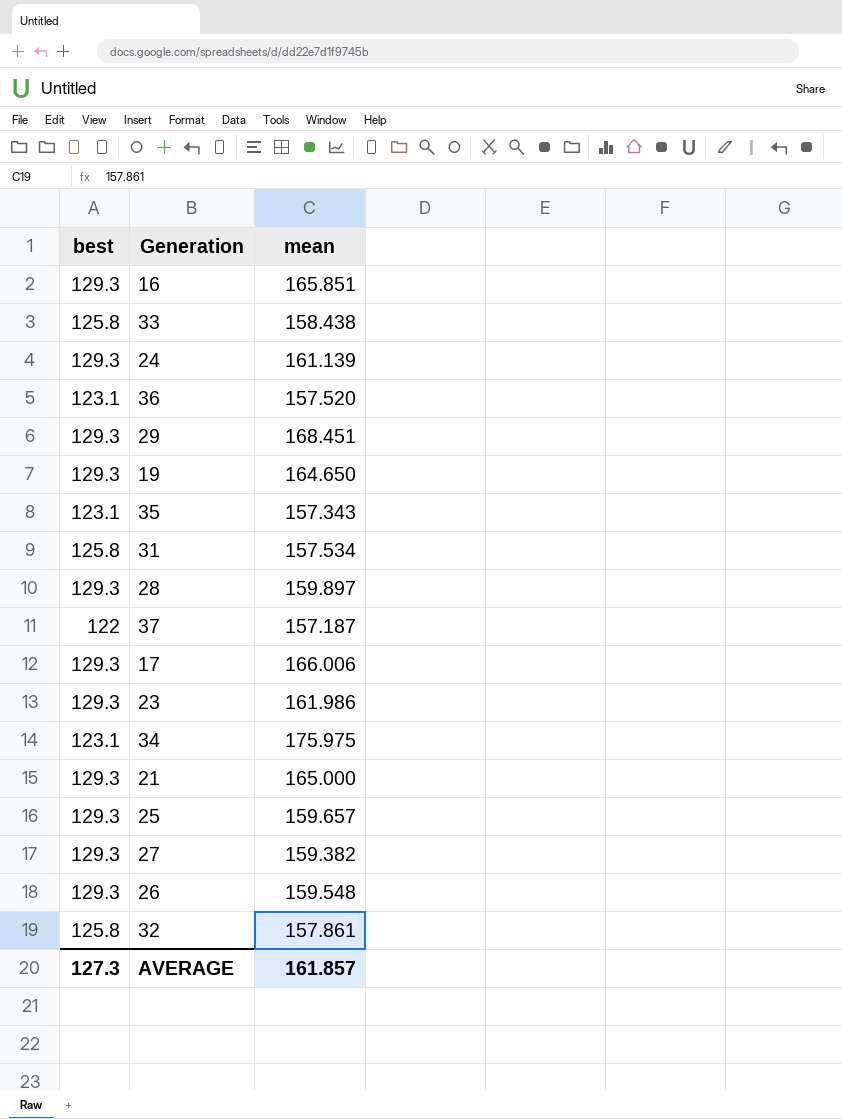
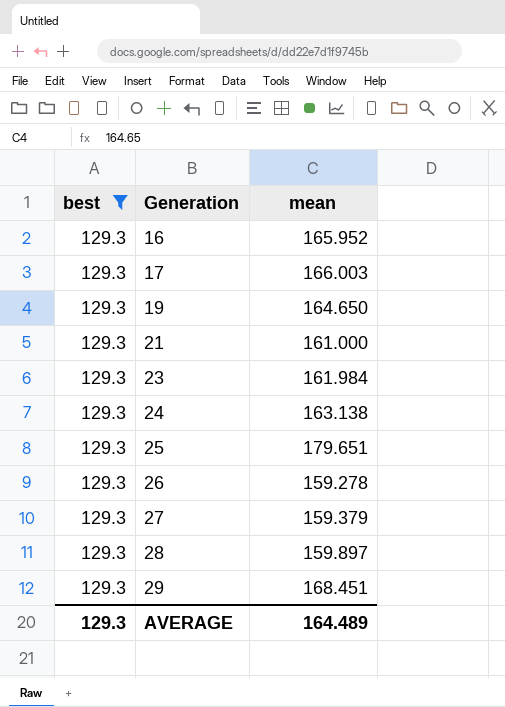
filter: none -> best = 129.3
row order: none -> Generation ascending
16 | mean: 165.851 -> 165.952
17 | mean: 166.006 -> 166.003
21 | mean: 165.000 -> 161.000
23 | mean: 161.986 -> 161.984
24 | mean: 161.139 -> 163.138
25 | mean: 159.657 -> 179.651
26 | mean: 159.548 -> 159.278
27 | mean: 159.382 -> 159.379
AVERAGE | best: 127.3 -> 129.3
AVERAGE | mean: 161.857 -> 164.489

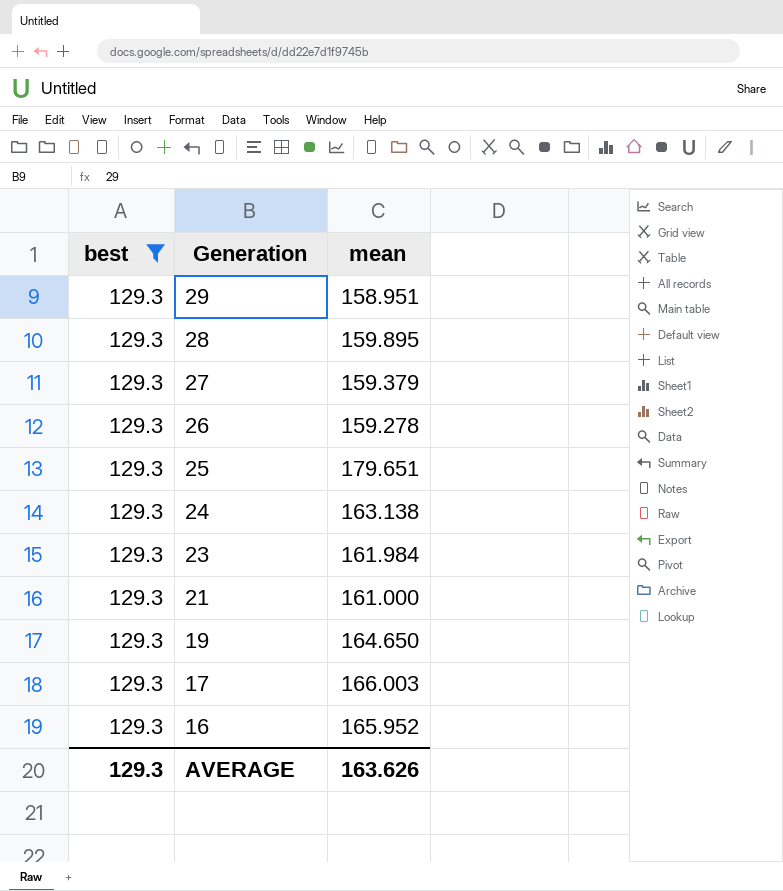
row order: Generation ascending -> Generation descending
29 | mean: 168.451 -> 158.951
28 | mean: 159.897 -> 159.895
AVERAGE | mean: 164.489 -> 163.626

